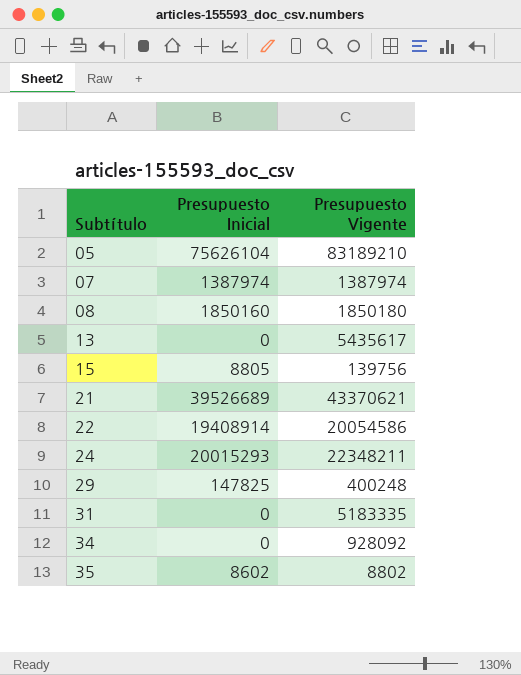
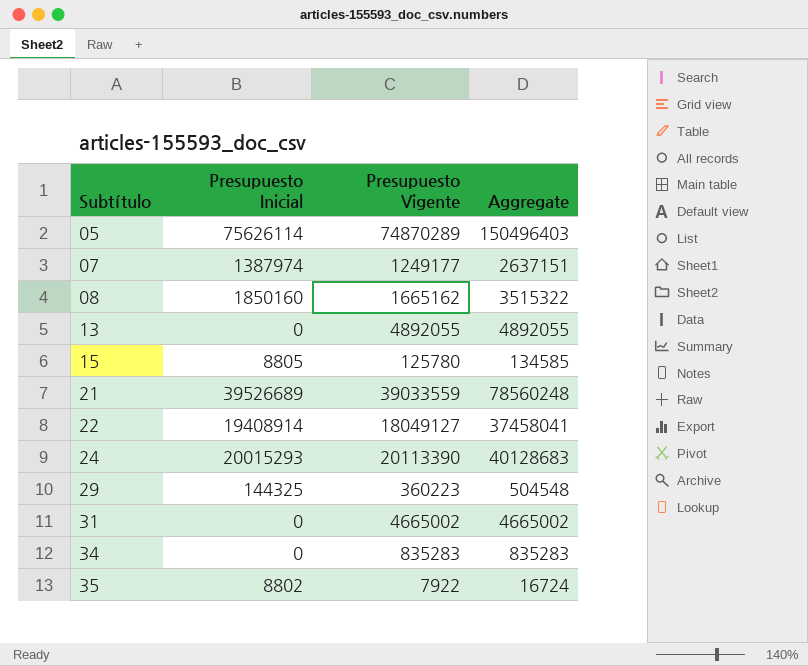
column Aggregate | formula: none -> [Presupuesto Inicial] + [Presupuesto Vigente]
05 | Presupuesto Inicial: 75626104 -> 75626114
05 | Presupuesto Vigente: 83189210 -> 74870289
07 | Presupuesto Vigente: 1387974 -> 1249177
08 | Presupuesto Vigente: 1850180 -> 1665162
13 | Presupuesto Vigente: 5435617 -> 4892055
15 | Presupuesto Vigente: 139756 -> 125780
21 | Presupuesto Vigente: 43370621 -> 39033559
22 | Presupuesto Vigente: 20054586 -> 18049127
24 | Presupuesto Vigente: 22348211 -> 20113390
29 | Presupuesto Inicial: 147825 -> 144325
29 | Presupuesto Vigente: 400248 -> 360223
31 | Presupuesto Vigente: 5183335 -> 4665002
34 | Presupuesto Vigente: 928092 -> 835283
35 | Presupuesto Inicial: 8602 -> 8802
35 | Presupuesto Vigente: 8802 -> 7922

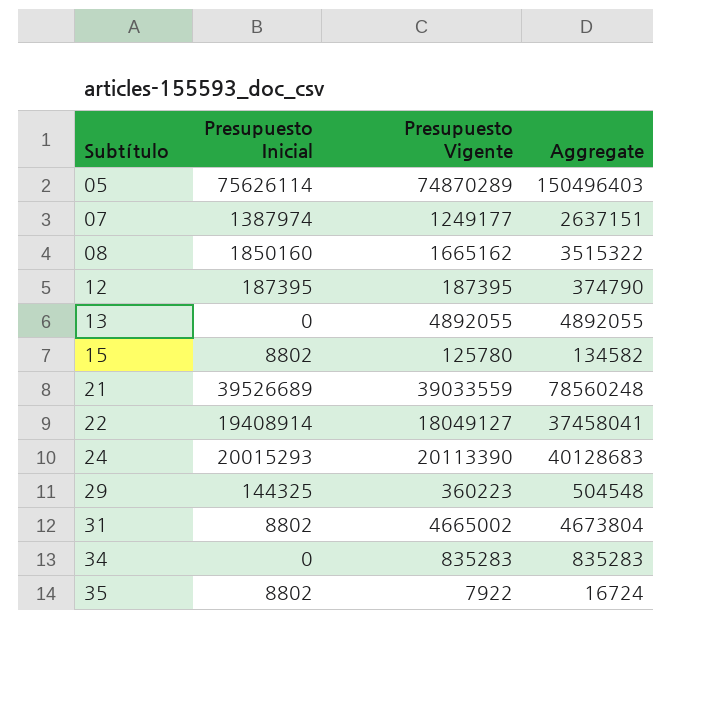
row 12: none -> 187395 | 187395 | 374790
15 | Presupuesto Inicial: 8805 -> 8802
15 | Aggregate: 134585 -> 134582
31 | Presupuesto Inicial: 0 -> 8802
31 | Aggregate: 4665002 -> 4673804

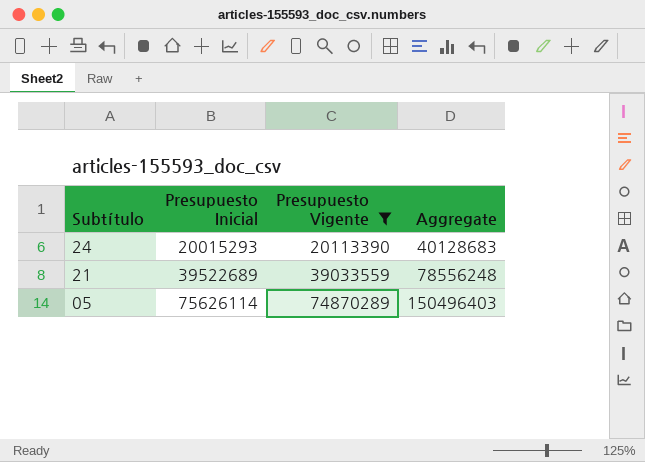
filter: none -> Presupuesto Vigente >= 20113390
row order: Subtítulo ascending -> Subtítulo descending
21 | Presupuesto Inicial: 39526689 -> 39522689
21 | Aggregate: 78560248 -> 78556248

